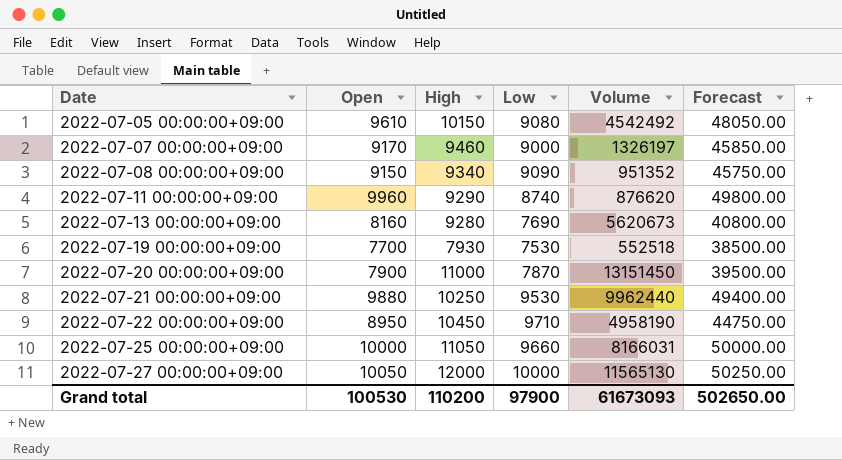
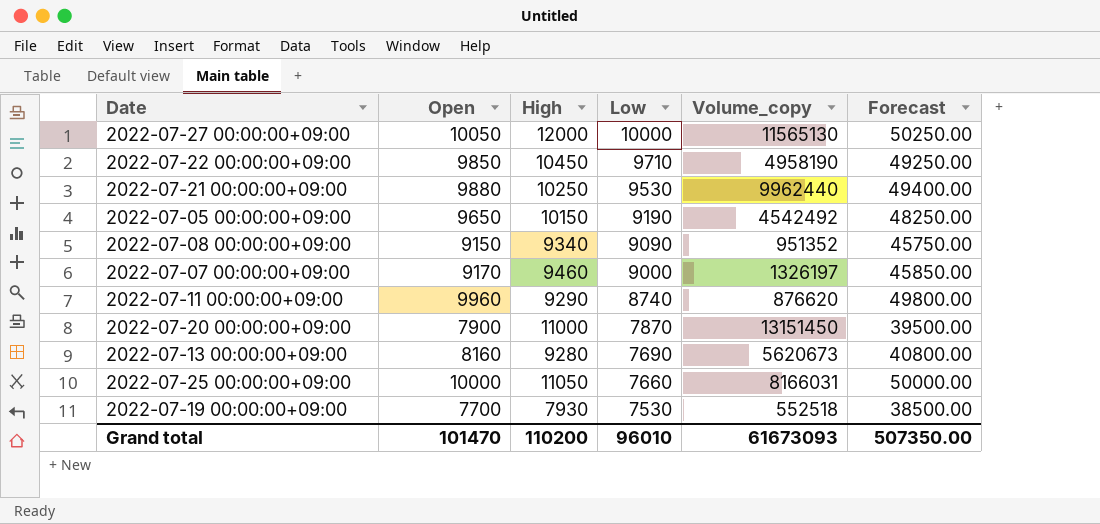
row order: Date ascending -> Low descending
column name: Volume -> Volume_copy
2022-07-22 00:00:00+09:00 | Open: 8950 -> 9850
2022-07-22 00:00:00+09:00 | Forecast: 44750.00 -> 49250.00
2022-07-05 00:00:00+09:00 | Open: 9610 -> 9650
2022-07-05 00:00:00+09:00 | Low: 9080 -> 9190
2022-07-05 00:00:00+09:00 | Forecast: 48050.00 -> 48250.00
2022-07-25 00:00:00+09:00 | Low: 9660 -> 7660
Grand total | Open: 100530 -> 101470
Grand total | Low: 97900 -> 96010
Grand total | Forecast: 502650.00 -> 507350.00

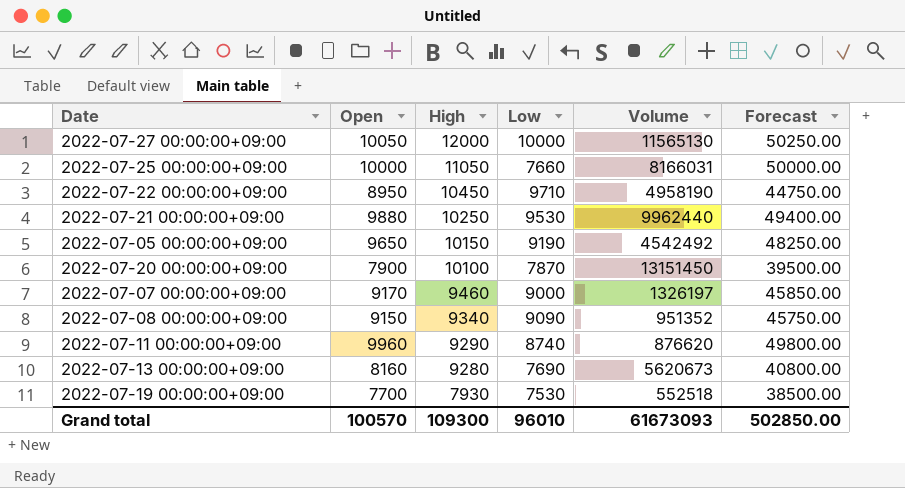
row order: Low descending -> High descending
column name: Volume_copy -> Volume
2022-07-22 00:00:00+09:00 | Open: 9850 -> 8950
2022-07-22 00:00:00+09:00 | Forecast: 49250.00 -> 44750.00
2022-07-20 00:00:00+09:00 | High: 11000 -> 10100
Grand total | Open: 101470 -> 100570
Grand total | High: 110200 -> 109300
Grand total | Forecast: 507350.00 -> 502850.00

